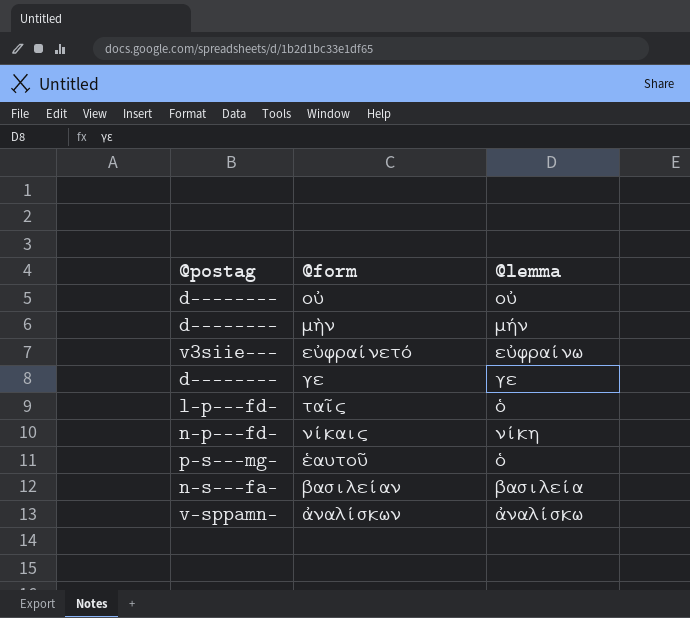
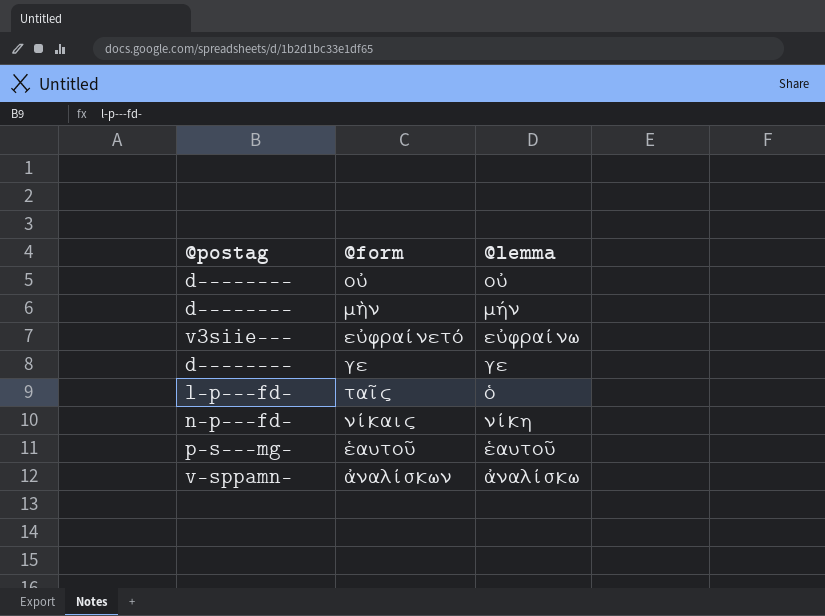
row βασιλείαν: n-s---fa- | βασιλεία -> none
ἑαυτοῦ | @lemma: ὁ -> ἑαυτοῦ

